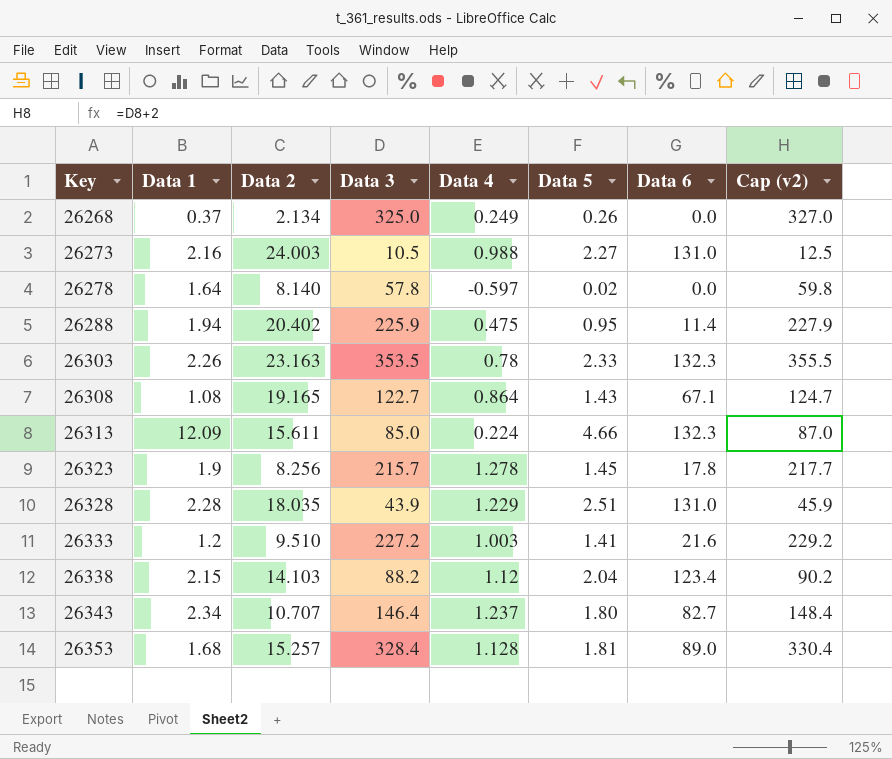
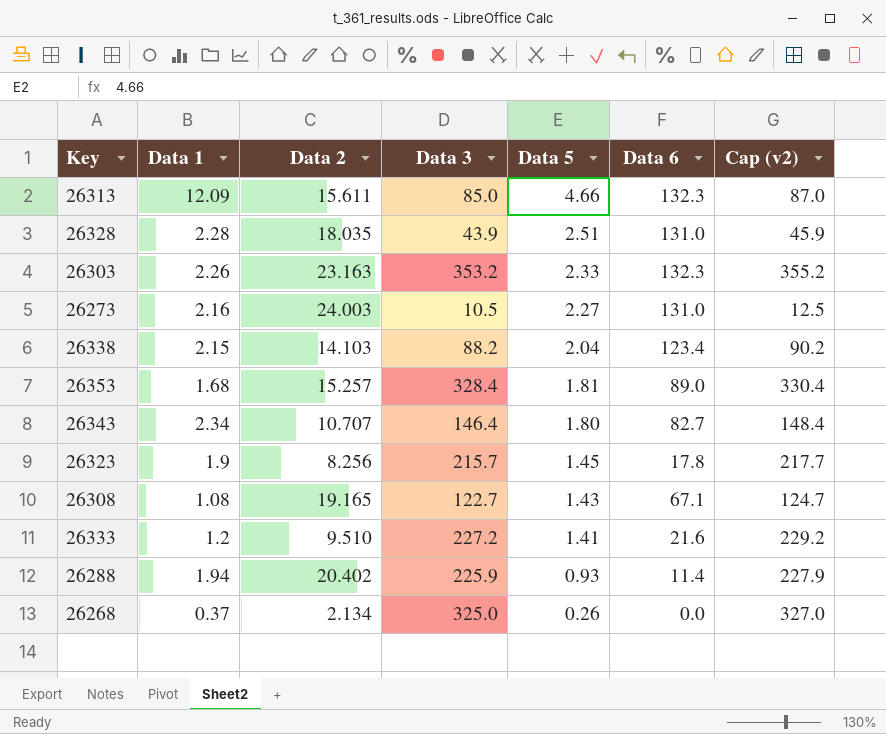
row order: Key ascending -> Data 5 descending
column Data 4 | position: 5 -> none
row 26278: 1.64 | 8.140 | 57.8 | -0.597 | 0.02 | 0.0 | 59.8 -> none
26303 | Data 3: 353.5 -> 353.2
26303 | Cap (v2): 355.5 -> 355.2
26288 | Data 5: 0.95 -> 0.93

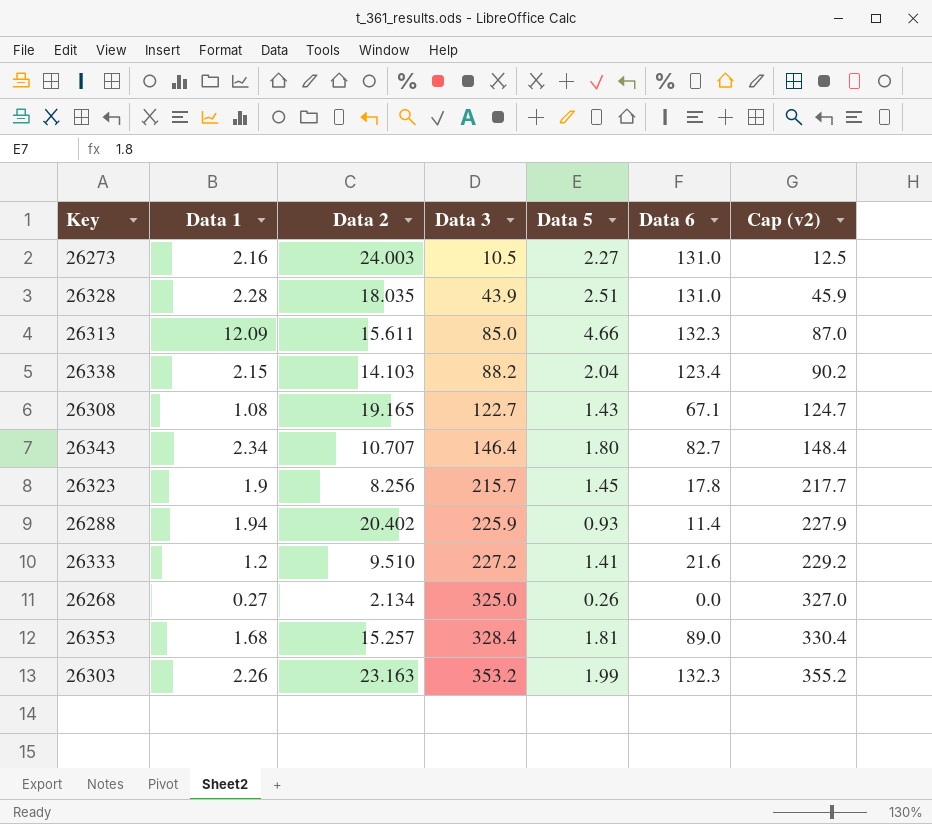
row order: Data 5 descending -> Data 3 ascending
26268 | Data 1: 0.37 -> 0.27
26303 | Data 5: 2.33 -> 1.99

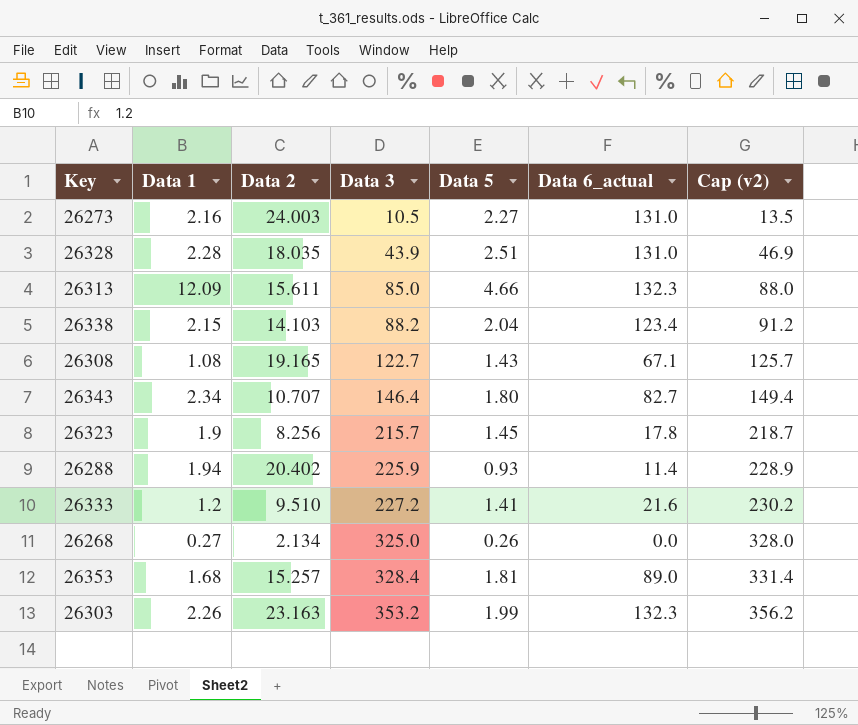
column name: Data 6 -> Data 6_actual
column Cap (v2) | formula: [Data 3] + 2 -> [Data 3] + 3

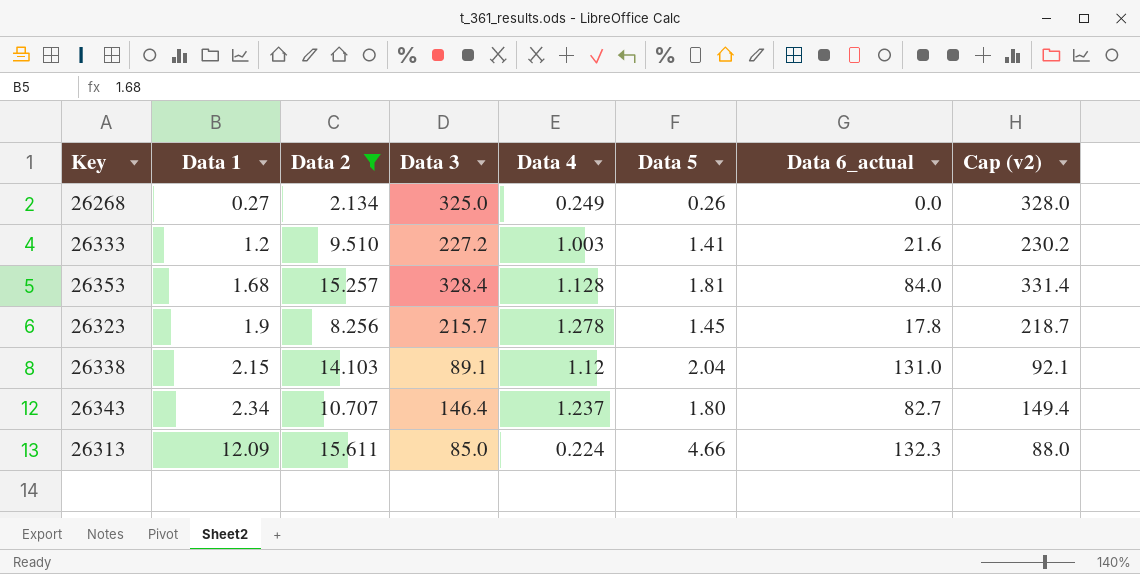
filter: none -> Data 2 <= 15.611
row order: Data 3 ascending -> Data 1 ascending
column Data 4 | position: none -> 5
26353 | Data 6_actual: 89.0 -> 84.0
26338 | Data 3: 88.2 -> 89.1
26338 | Data 6_actual: 123.4 -> 131.0
26338 | Cap (v2): 91.2 -> 92.1

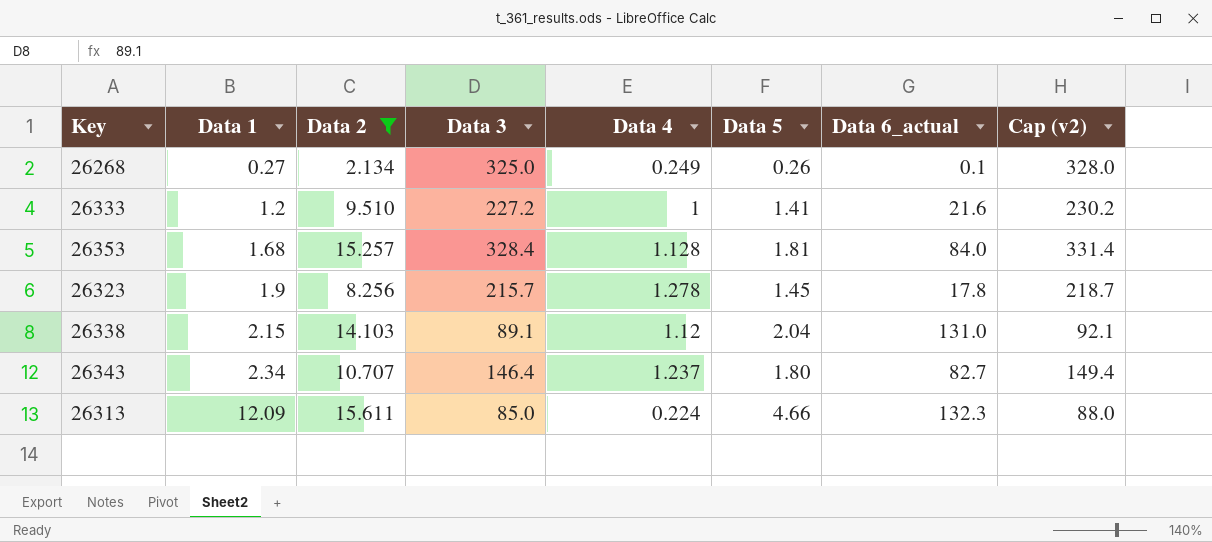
26268 | Data 6_actual: 0.0 -> 0.1
26333 | Data 4: 1.003 -> 1

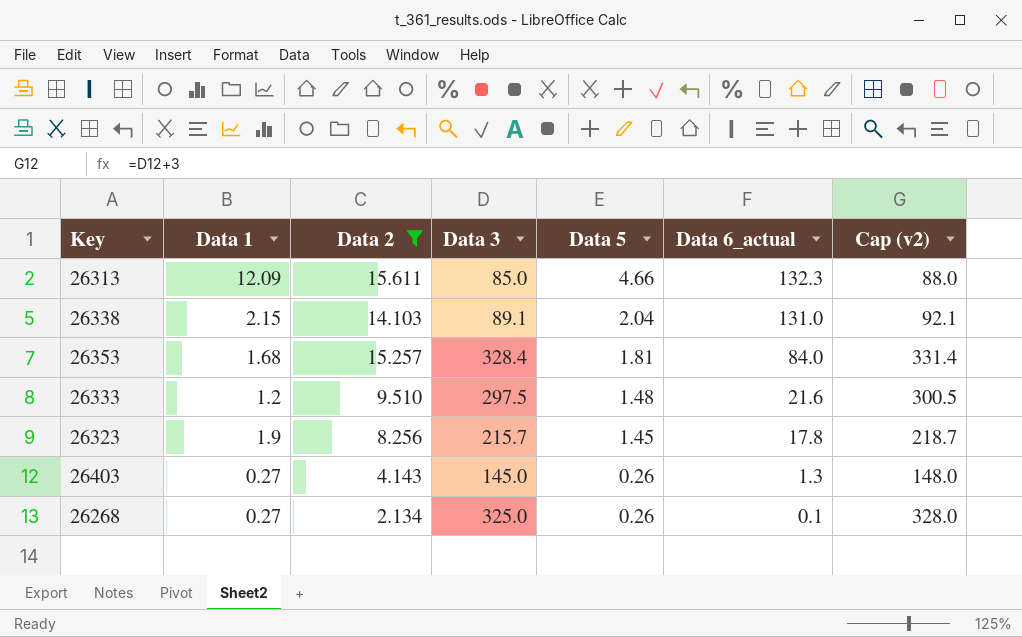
row order: Data 1 ascending -> Data 5 descending
column Data 4 | position: 5 -> none
row 26343: 2.34 | 10.707 | 146.4 | 1.237 | 1.80 | 82.7 | 149.4 -> none
26333 | Data 3: 227.2 -> 297.5
26333 | Data 5: 1.41 -> 1.48
26333 | Cap (v2): 230.2 -> 300.5
row 26403: none -> 0.27 | 4.143 | 145.0 | 0.26 | 1.3 | 148.0

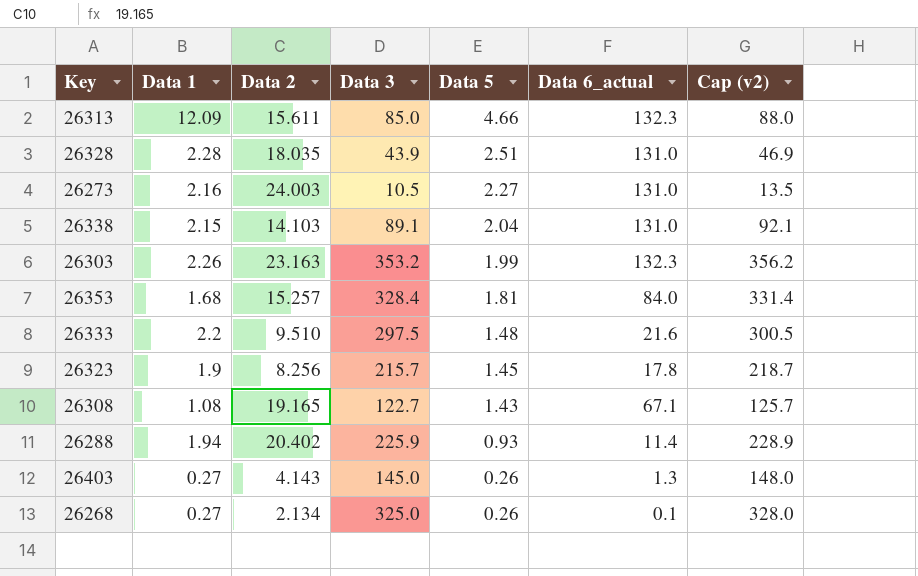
filter: Data 2 <= 15.611 -> none
26333 | Data 1: 1.2 -> 2.2

